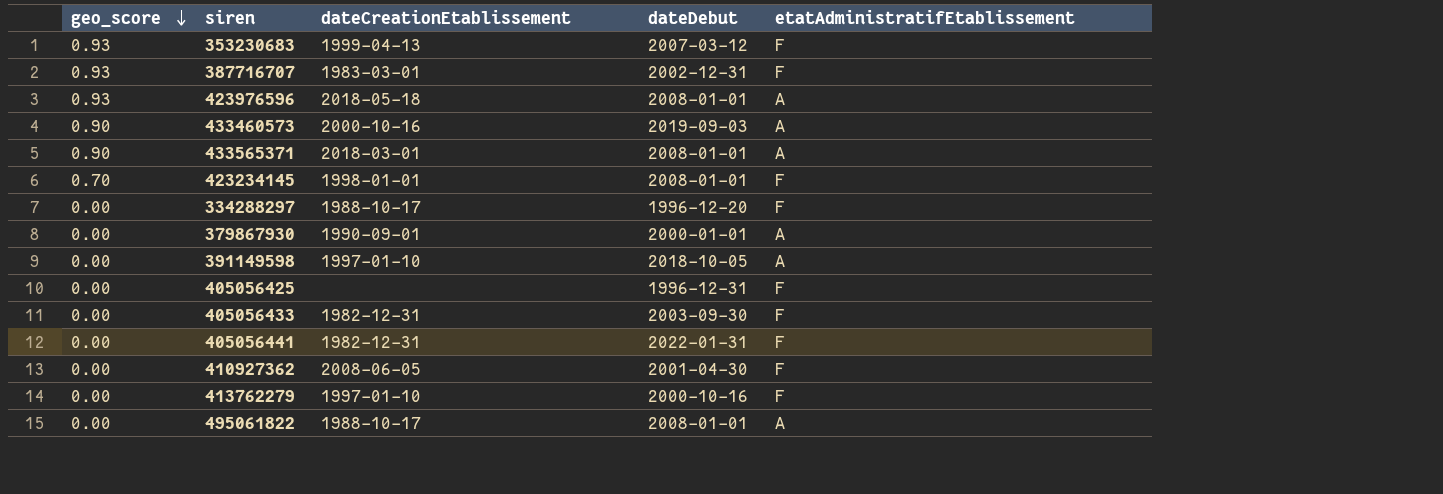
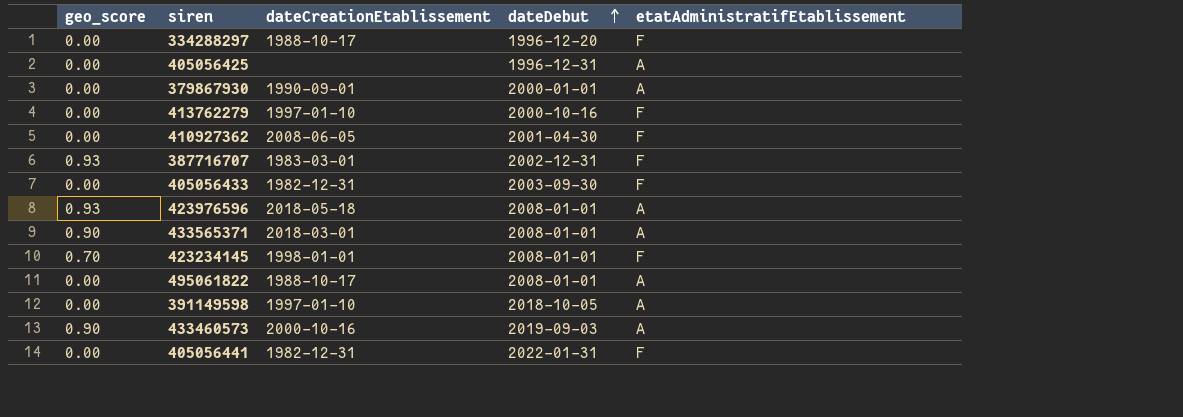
row order: geo_score descending -> dateDebut ascending
row 353230683: 0.93 | 1999-04-13 | 2007-03-12 | F -> none
405056425 | etatAdministratifEtablissement: F -> A

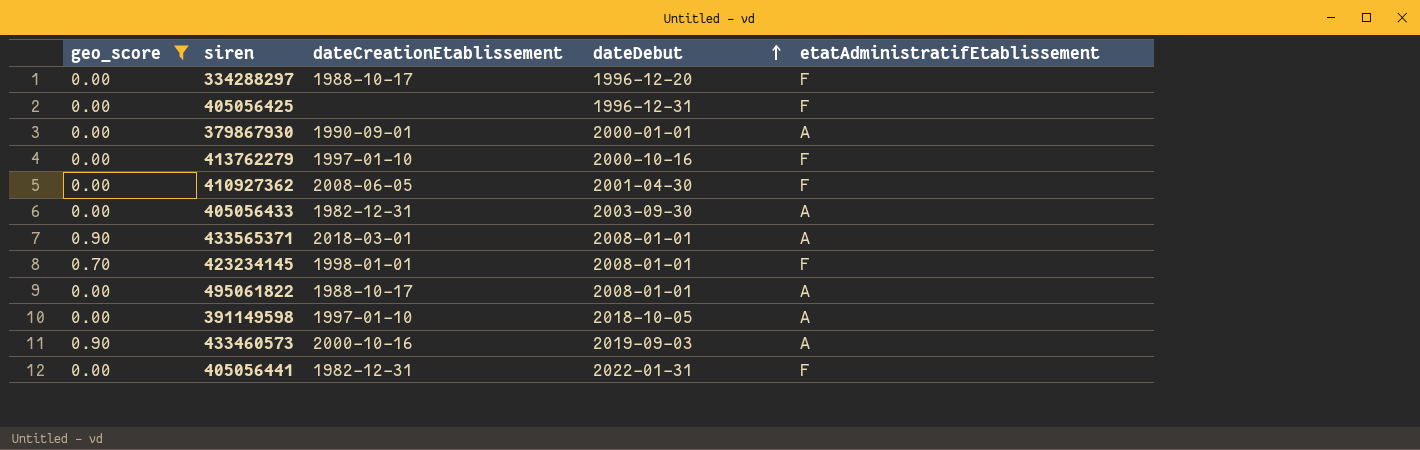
filter: none -> geo_score != 0.93
405056425 | etatAdministratifEtablissement: A -> F
405056433 | etatAdministratifEtablissement: F -> A

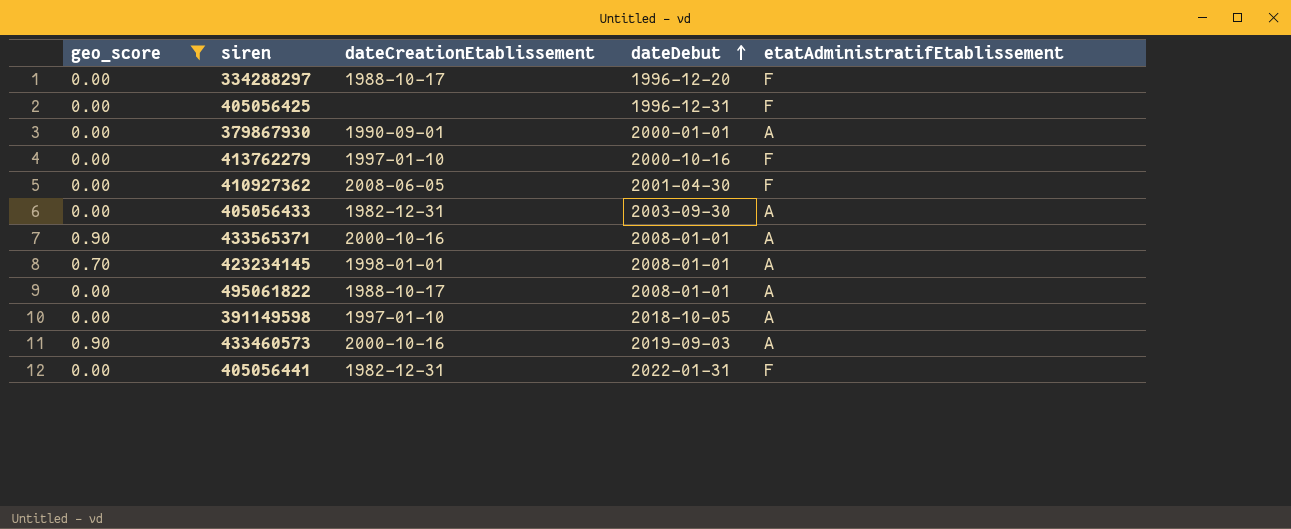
433565371 | dateCreationEtablissement: 2018-03-01 -> 2000-10-16
423234145 | etatAdministratifEtablissement: F -> A

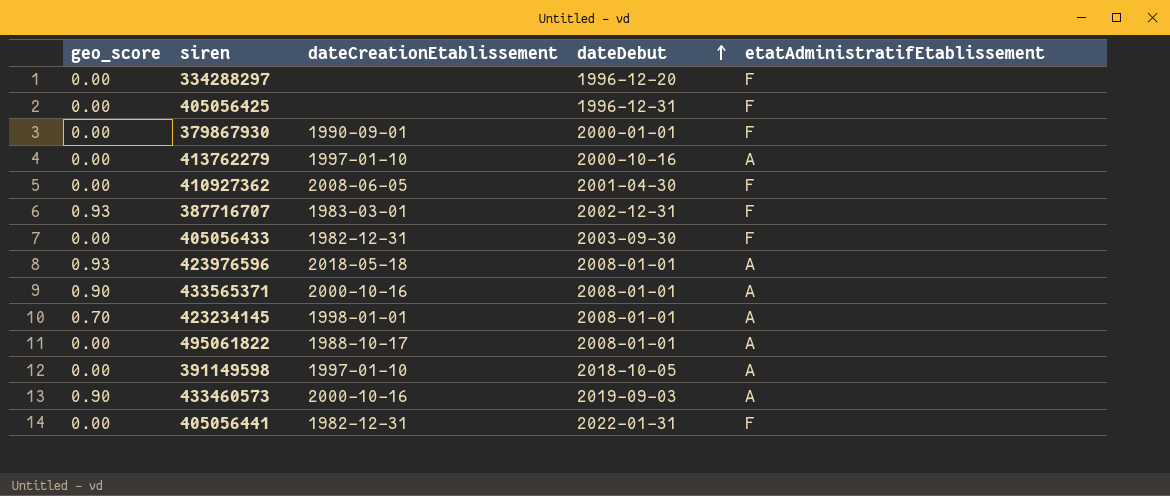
filter: geo_score != 0.93 -> none
334288297 | dateCreationEtablissement: 1988-10-17 -> none
379867930 | etatAdministratifEtablissement: A -> F
413762279 | etatAdministratifEtablissement: F -> A
405056433 | etatAdministratifEtablissement: A -> F

